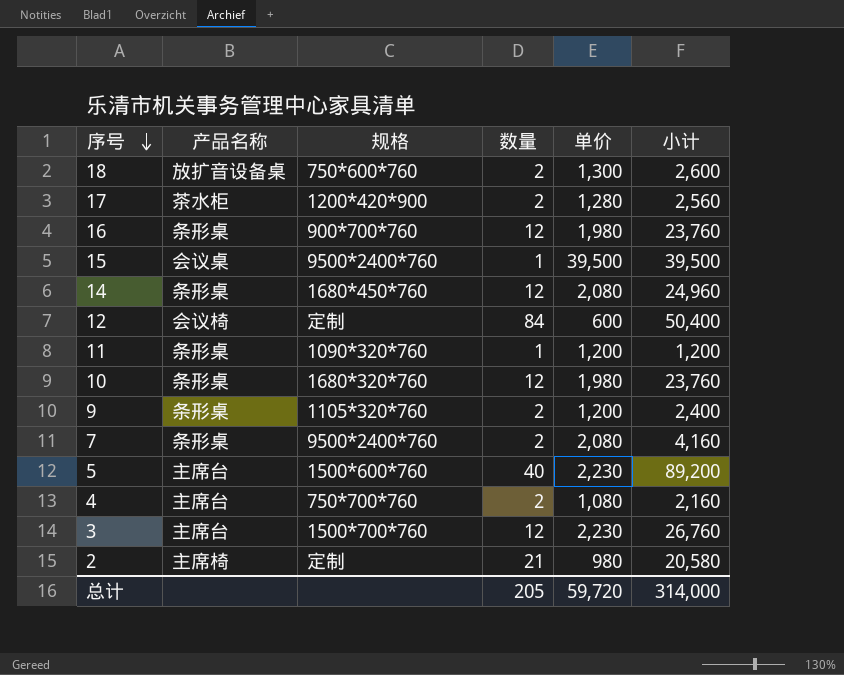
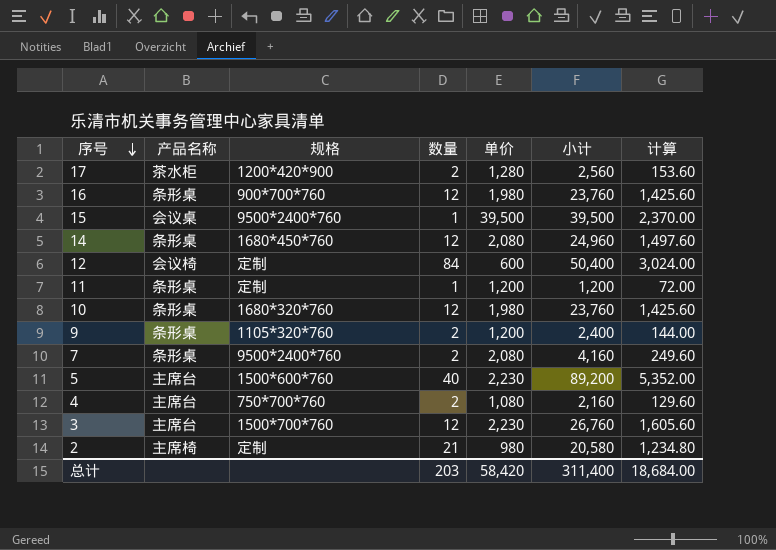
column 计算 | formula: none -> [小计] * 0.06
row 18: 放扩音设备桌 | 750*600*760 | 2 | 1,300 | 2,600 -> none
11 | 规格: 1090*320*760 -> 定制
总计 | 数量: 205 -> 203
总计 | 单价: 59,720 -> 58,420
总计 | 小计: 314,000 -> 311,400

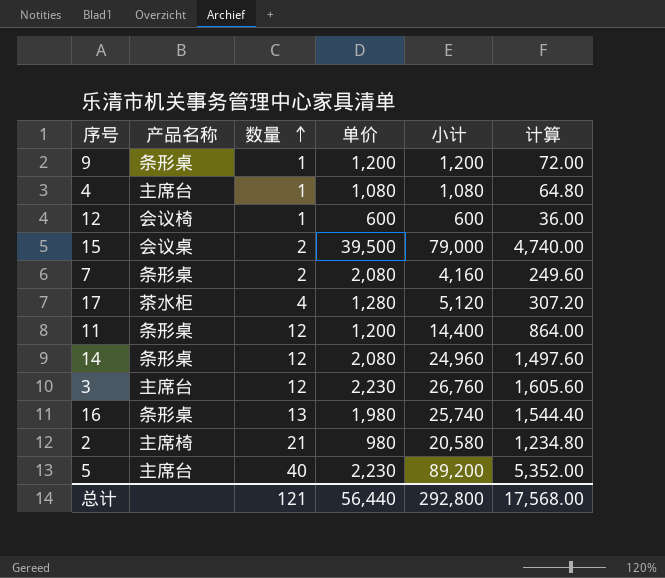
row order: 序号 descending -> 数量 ascending
column 规格 | position: 3 -> none
row 10: 条形桌 | 1680*320*760 | 12 | 1,980 | 23,760 | 1,425.60 -> none
9 | 数量: 2 -> 1
9 | 小计: 2,400 -> 1,200
9 | 计算: 144.00 -> 72.00
4 | 数量: 2 -> 1
4 | 小计: 2,160 -> 1,080
4 | 计算: 129.60 -> 64.80
12 | 数量: 84 -> 1
12 | 小计: 50,400 -> 600
12 | 计算: 3,024.00 -> 36.00
15 | 数量: 1 -> 2
15 | 小计: 39,500 -> 79,000
15 | 计算: 2,370.00 -> 4,740.00
17 | 数量: 2 -> 4
17 | 小计: 2,560 -> 5,120
17 | 计算: 153.60 -> 307.20
11 | 数量: 1 -> 12
11 | 小计: 1,200 -> 14,400
11 | 计算: 72.00 -> 864.00
16 | 数量: 12 -> 13
16 | 小计: 23,760 -> 25,740
16 | 计算: 1,425.60 -> 1,544.40
总计 | 数量: 203 -> 121
总计 | 单价: 58,420 -> 56,440
总计 | 小计: 311,400 -> 292,800
总计 | 计算: 18,684.00 -> 17,568.00

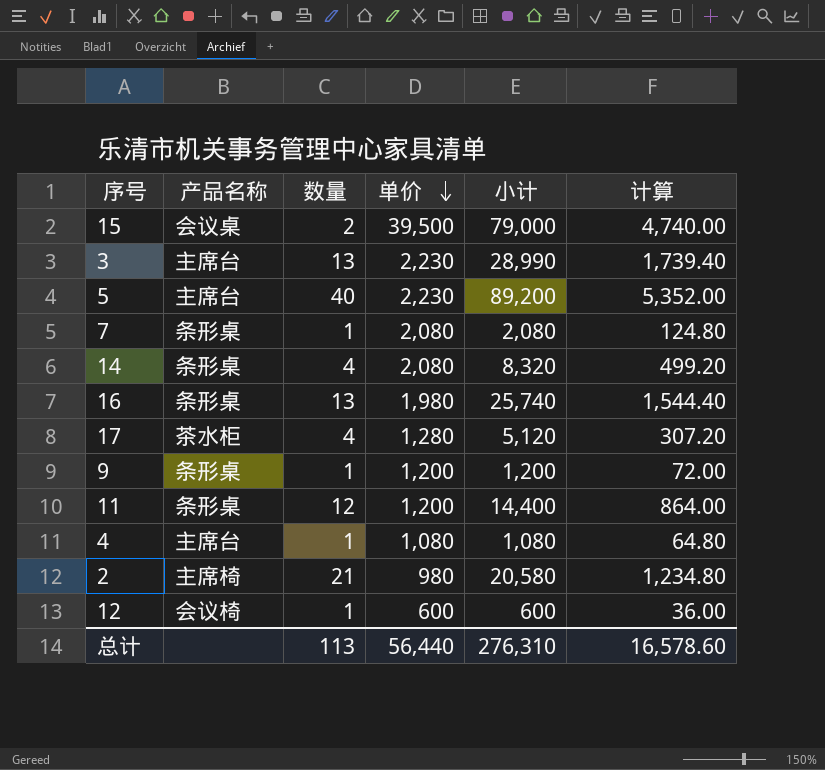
row order: 数量 ascending -> 单价 descending
3 | 数量: 12 -> 13
3 | 小计: 26,760 -> 28,990
3 | 计算: 1,605.60 -> 1,739.40
7 | 数量: 2 -> 1
7 | 小计: 4,160 -> 2,080
7 | 计算: 249.60 -> 124.80
14 | 数量: 12 -> 4
14 | 小计: 24,960 -> 8,320
14 | 计算: 1,497.60 -> 499.20
总计 | 数量: 121 -> 113
总计 | 小计: 292,800 -> 276,310
总计 | 计算: 17,568.00 -> 16,578.60

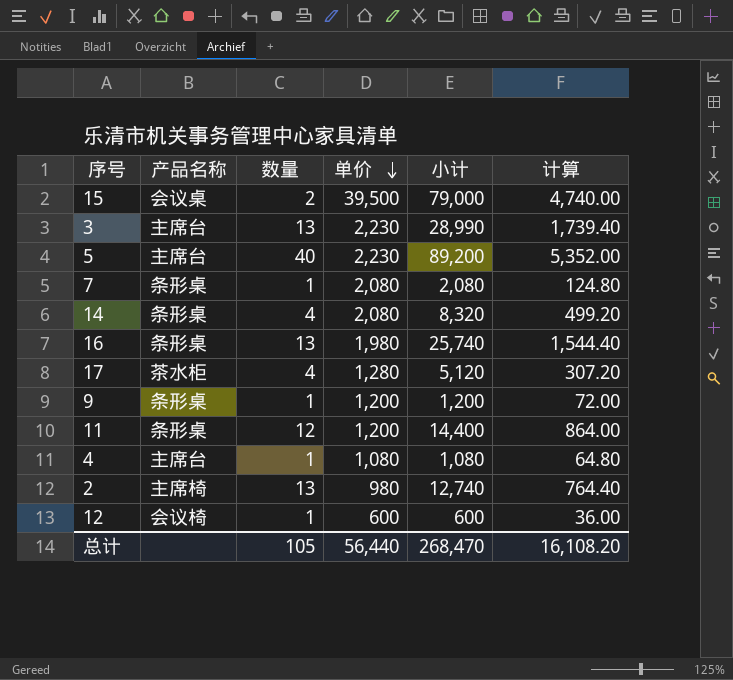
2 | 数量: 21 -> 13
2 | 小计: 20,580 -> 12,740
2 | 计算: 1,234.80 -> 764.40
总计 | 数量: 113 -> 105
总计 | 小计: 276,310 -> 268,470
总计 | 计算: 16,578.60 -> 16,108.20

